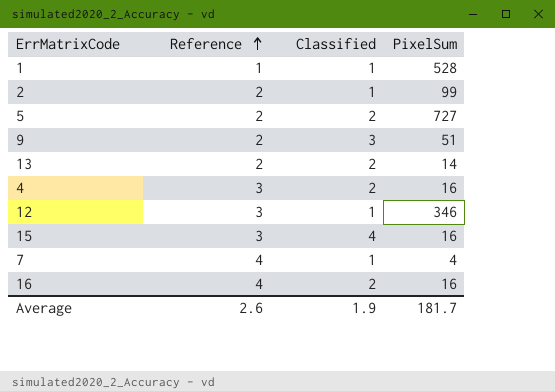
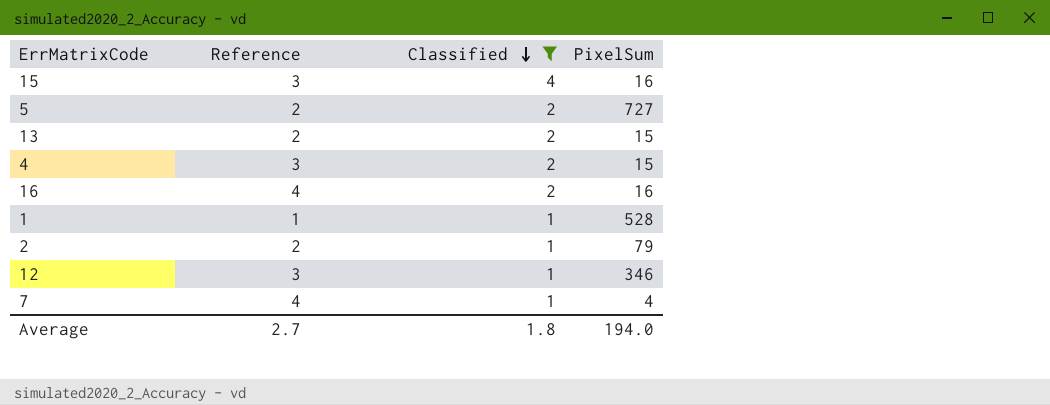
filter: none -> Classified != 3
row order: Reference ascending -> Classified descending
13 | PixelSum: 14 -> 15
4 | PixelSum: 16 -> 15
2 | PixelSum: 99 -> 79
Average | Reference: 2.6 -> 2.7
Average | Classified: 1.9 -> 1.8
Average | PixelSum: 181.7 -> 194.0

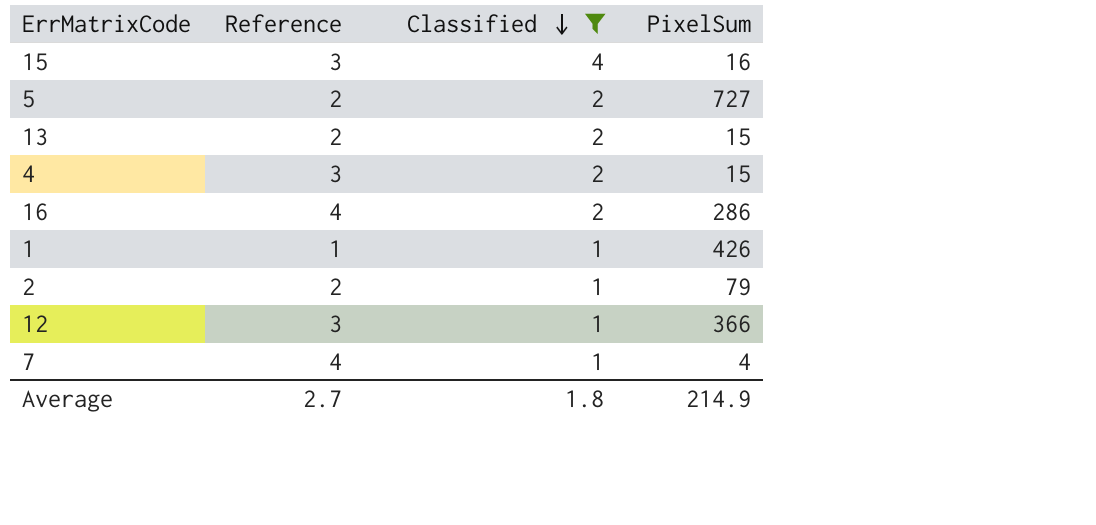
16 | PixelSum: 16 -> 286
1 | PixelSum: 528 -> 426
12 | PixelSum: 346 -> 366
Average | PixelSum: 194.0 -> 214.9

